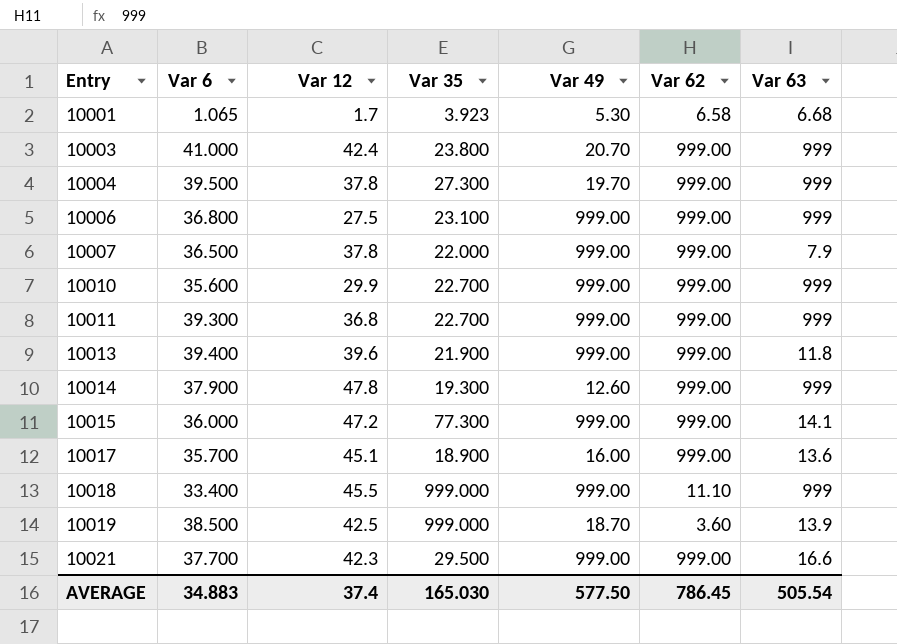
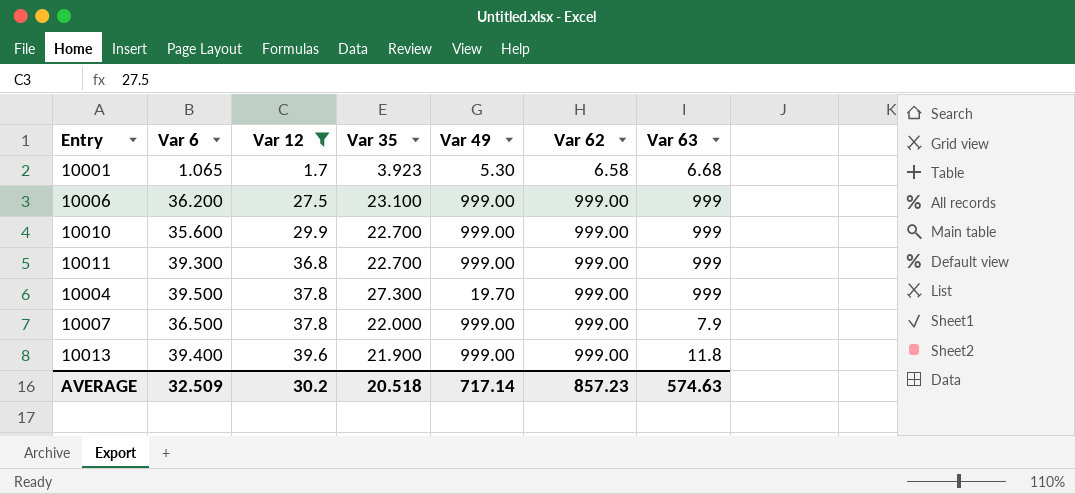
filter: none -> Var 12 <= 39.6
row order: Entry ascending -> Var 12 ascending
10006 | Var 6: 36.800 -> 36.200
AVERAGE | Var 6: 34.883 -> 32.509
AVERAGE | Var 12: 37.4 -> 30.2
AVERAGE | Var 35: 165.030 -> 20.518
AVERAGE | Var 49: 577.50 -> 717.14
AVERAGE | Var 62: 786.45 -> 857.23
AVERAGE | Var 63: 505.54 -> 574.63

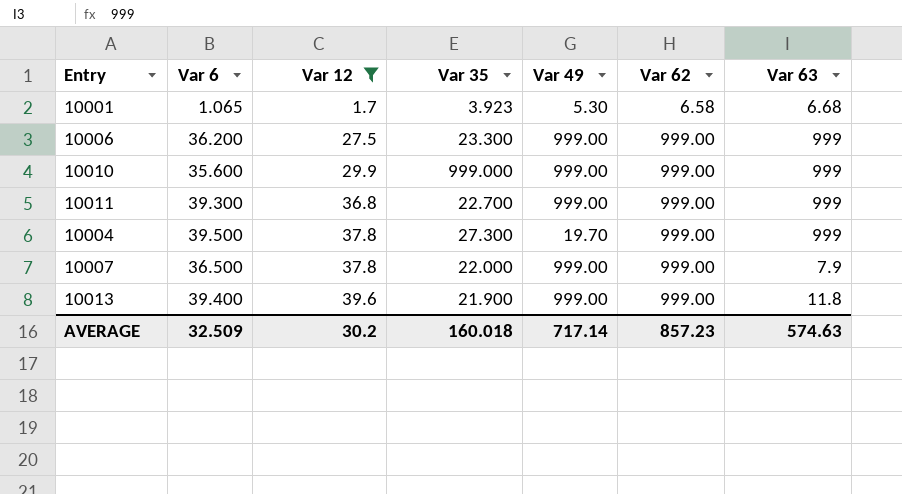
10006 | Var 35: 23.100 -> 23.300
10010 | Var 35: 22.700 -> 999.000
AVERAGE | Var 35: 20.518 -> 160.018

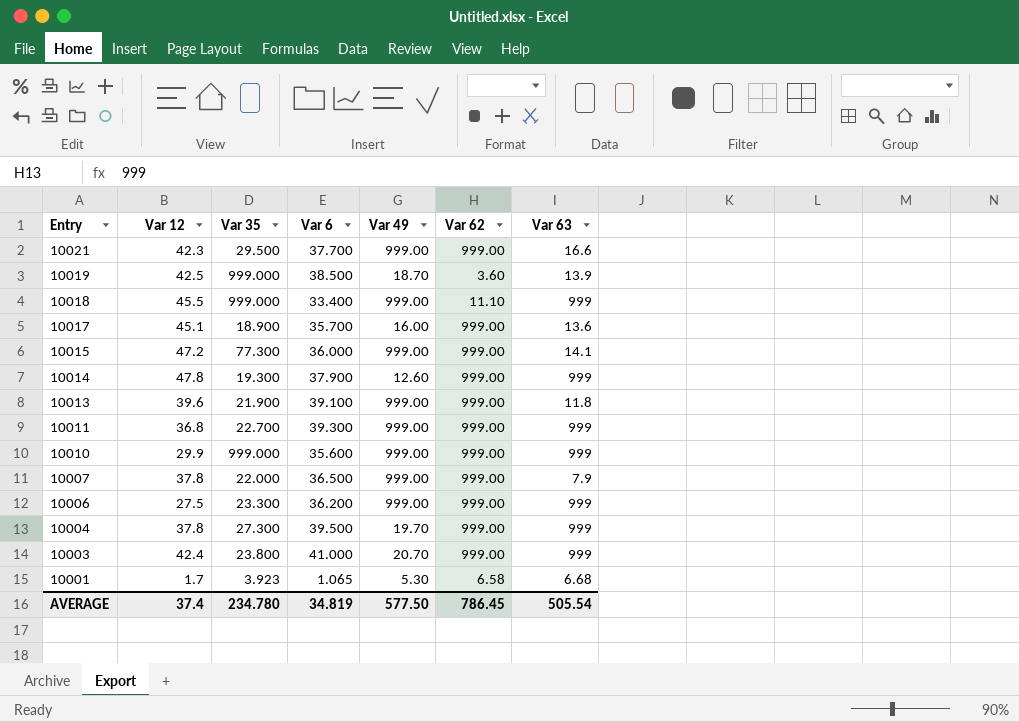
filter: Var 12 <= 39.6 -> none
row order: Var 12 ascending -> Entry descending
column Var 6 | position: 2 -> 4
10013 | Var 6: 39.400 -> 39.100
AVERAGE | Var 12: 30.2 -> 37.4
AVERAGE | Var 35: 160.018 -> 234.780
AVERAGE | Var 6: 32.509 -> 34.819
AVERAGE | Var 49: 717.14 -> 577.50
AVERAGE | Var 62: 857.23 -> 786.45
AVERAGE | Var 63: 574.63 -> 505.54

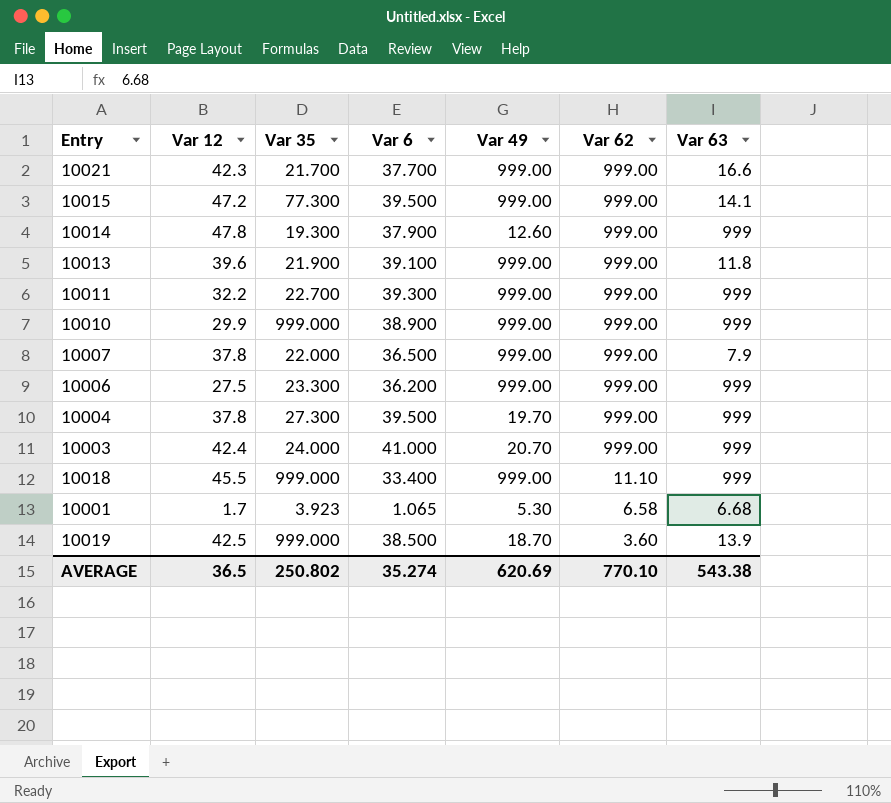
row order: Entry descending -> Var 62 descending
row 10017: 45.1 | 18.900 | 35.700 | 16.00 | 999.00 | 13.6 -> none
10021 | Var 35: 29.500 -> 21.700
10015 | Var 6: 36.000 -> 39.500
10011 | Var 12: 36.8 -> 32.2
10010 | Var 6: 35.600 -> 38.900
10003 | Var 35: 23.800 -> 24.000
AVERAGE | Var 12: 37.4 -> 36.5
AVERAGE | Var 35: 234.780 -> 250.802
AVERAGE | Var 6: 34.819 -> 35.274
AVERAGE | Var 49: 577.50 -> 620.69
AVERAGE | Var 62: 786.45 -> 770.10
AVERAGE | Var 63: 505.54 -> 543.38

